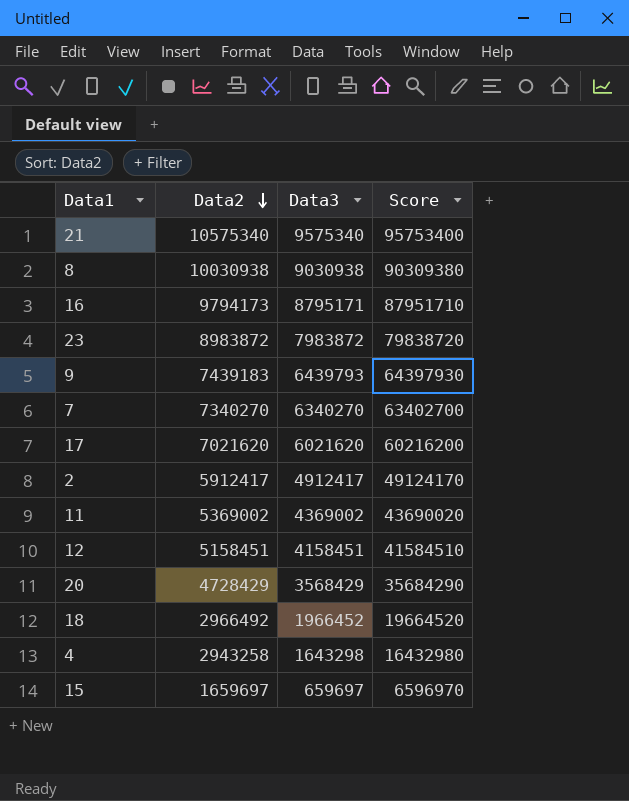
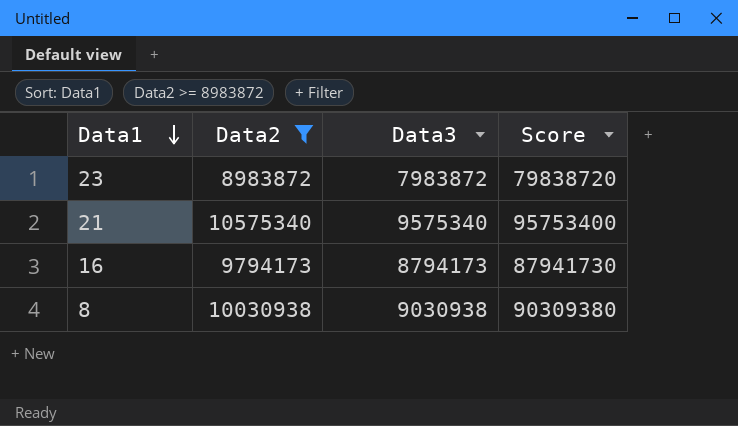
filter: none -> Data2 >= 8983872
row order: Data2 descending -> Data1 descending
16 | Data3: 8795171 -> 8794173
16 | Score: 87951710 -> 87941730

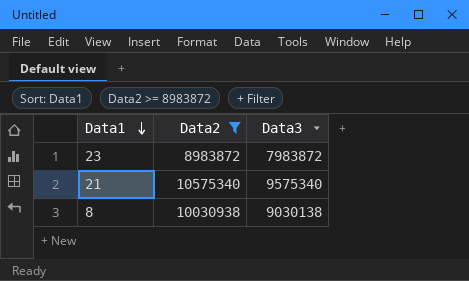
column Score | formula: [Data3] * 10 -> none
row 16: 9794173 | 8794173 | 87941730 -> none
8 | Data3: 9030938 -> 9030138

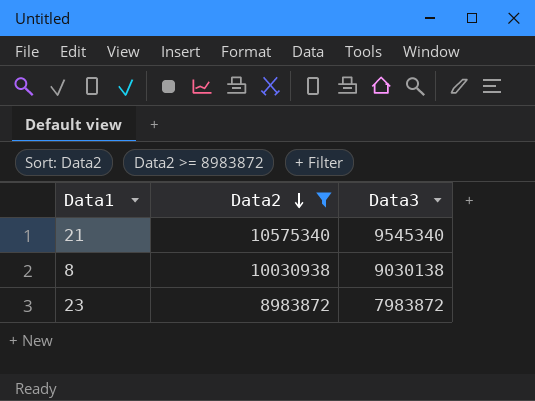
row order: Data1 descending -> Data2 descending
21 | Data3: 9575340 -> 9545340

